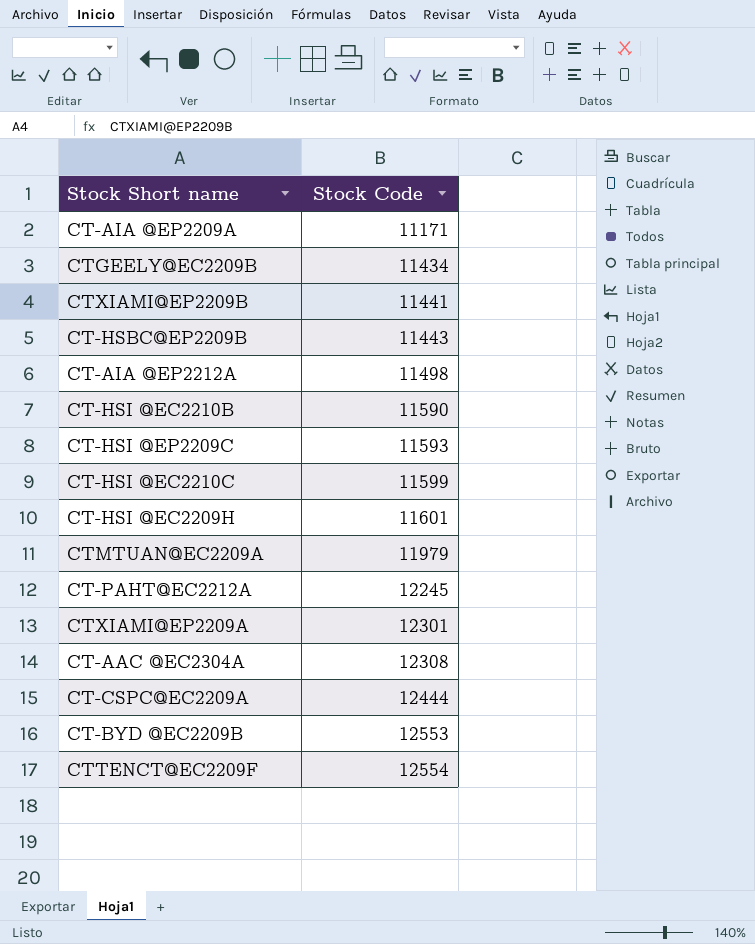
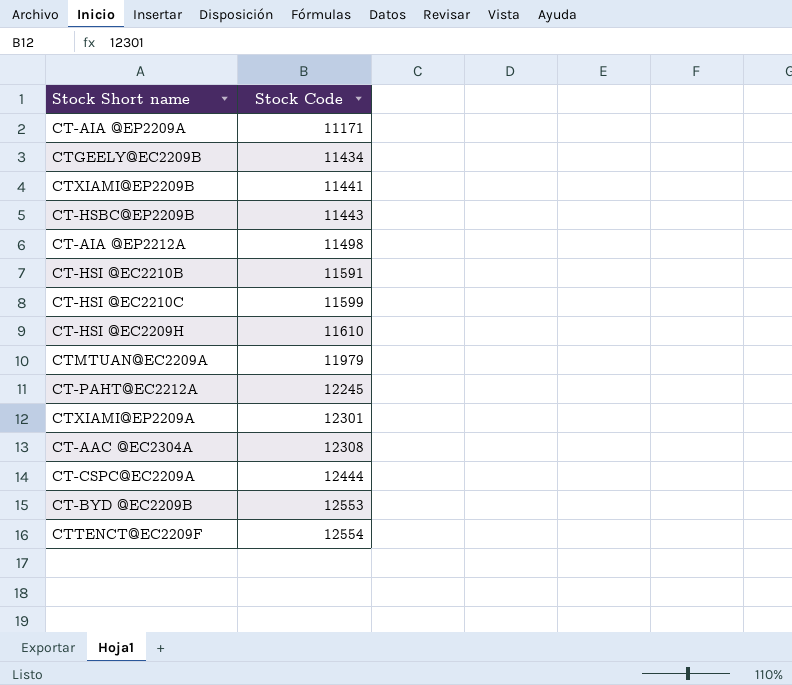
row CT-HSI @EP2209C: 11593 -> none
CT-HSI @EC2210B | Stock Code: 11590 -> 11591
CT-HSI @EC2209H | Stock Code: 11601 -> 11610

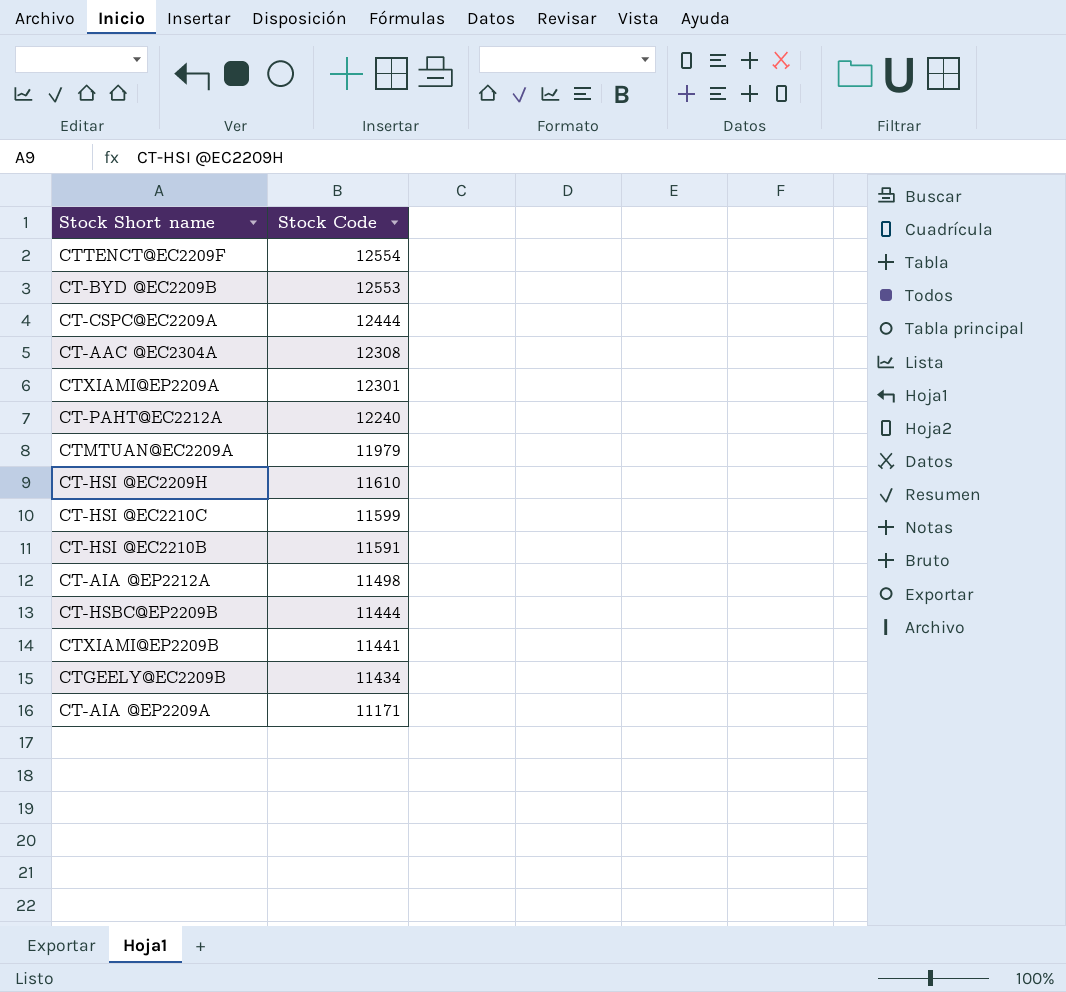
row order: Stock Code ascending -> Stock Code descending
CT-PAHT@EC2212A | Stock Code: 12245 -> 12240
CT-HSBC@EP2209B | Stock Code: 11443 -> 11444

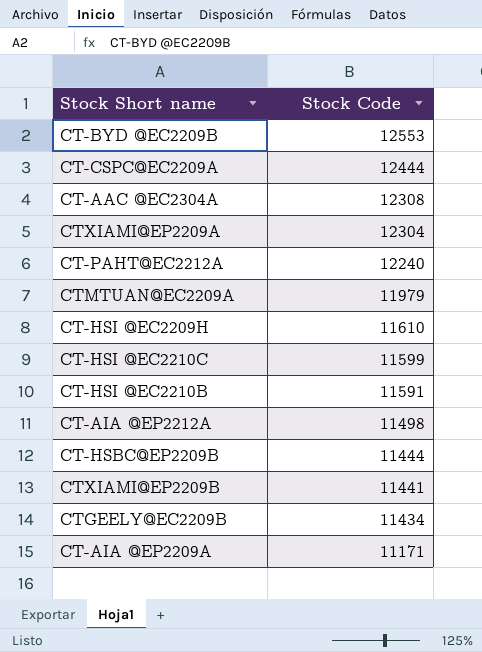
row CTTENCT@EC2209F: 12554 -> none
CTXIAMI@EP2209A | Stock Code: 12301 -> 12304

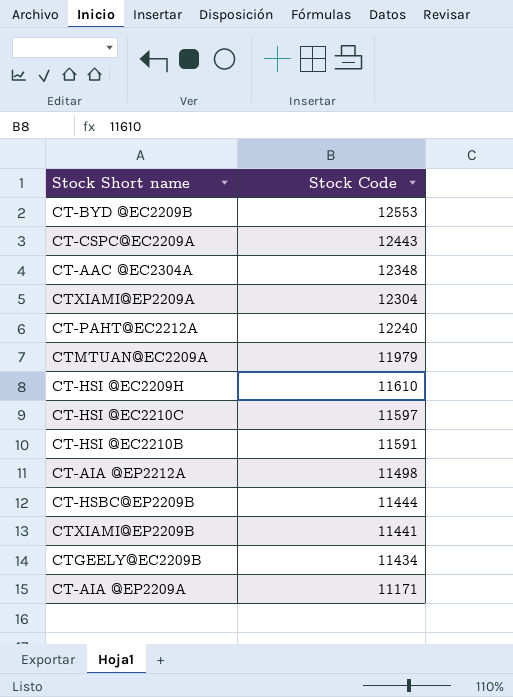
CT-CSPC@EC2209A | Stock Code: 12444 -> 12443
CT-AAC @EC2304A | Stock Code: 12308 -> 12348
CT-HSI @EC2210C | Stock Code: 11599 -> 11597

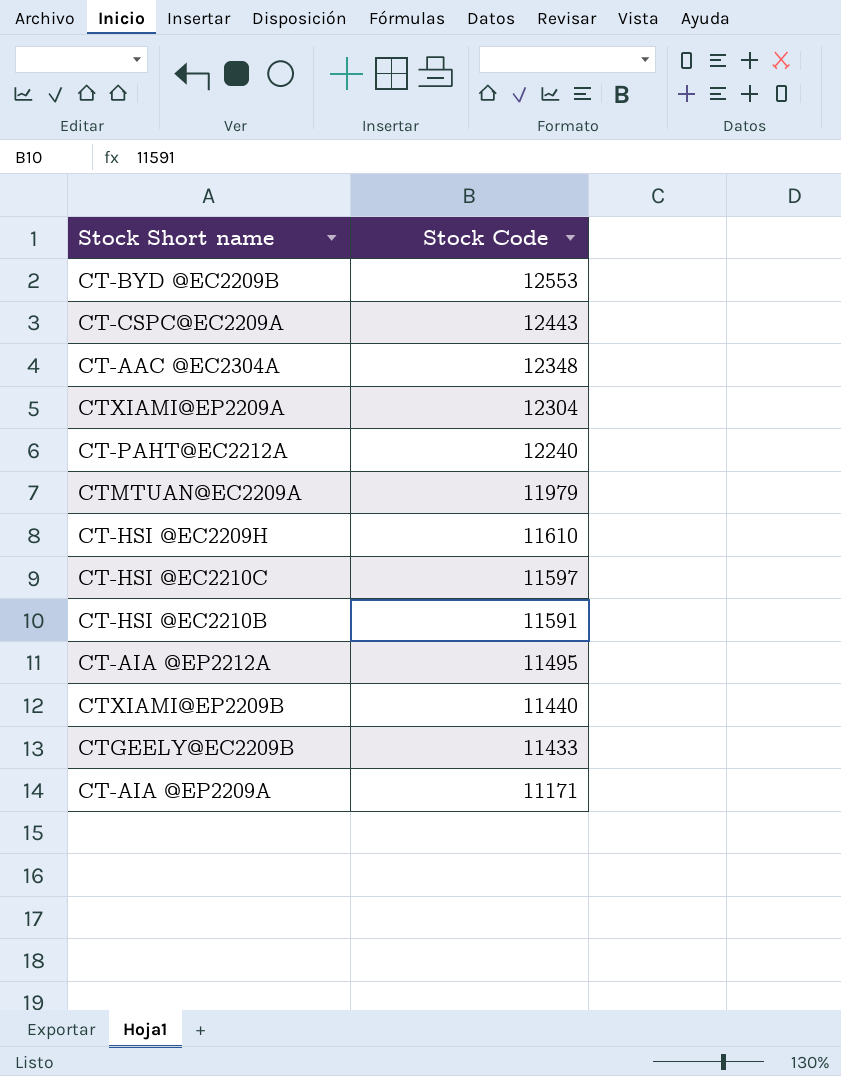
row CT-HSBC@EP2209B: 11444 -> none
CT-AIA @EP2212A | Stock Code: 11498 -> 11495
CTXIAMI@EP2209B | Stock Code: 11441 -> 11440
CTGEELY@EC2209B | Stock Code: 11434 -> 11433

